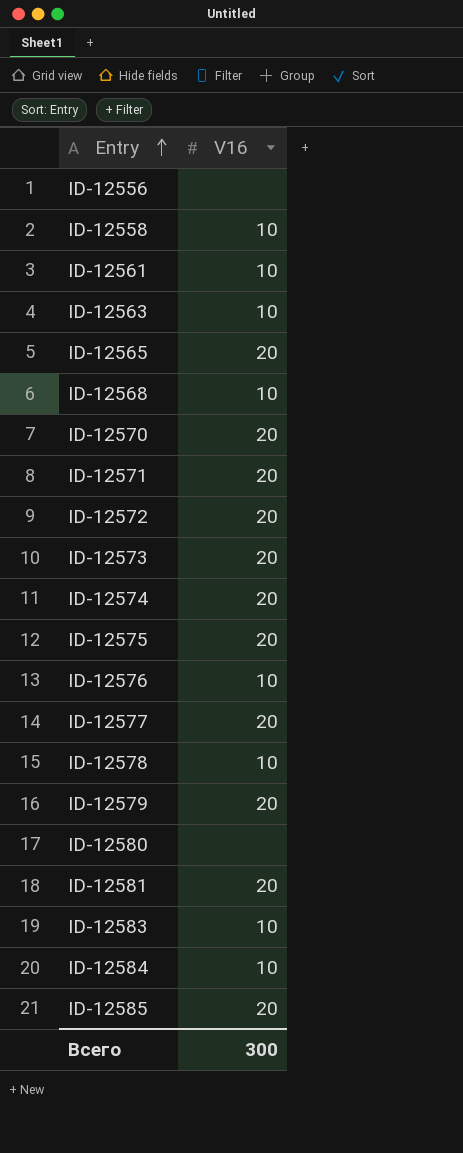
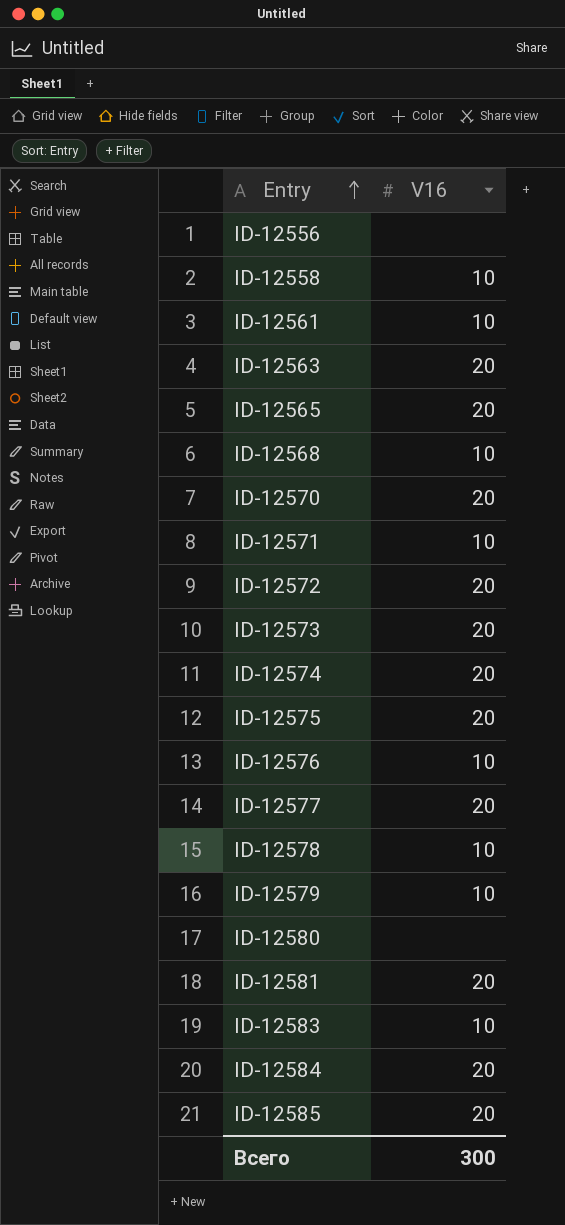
ID-12563 | V16: 10 -> 20
ID-12571 | V16: 20 -> 10
ID-12579 | V16: 20 -> 10
ID-12584 | V16: 10 -> 20

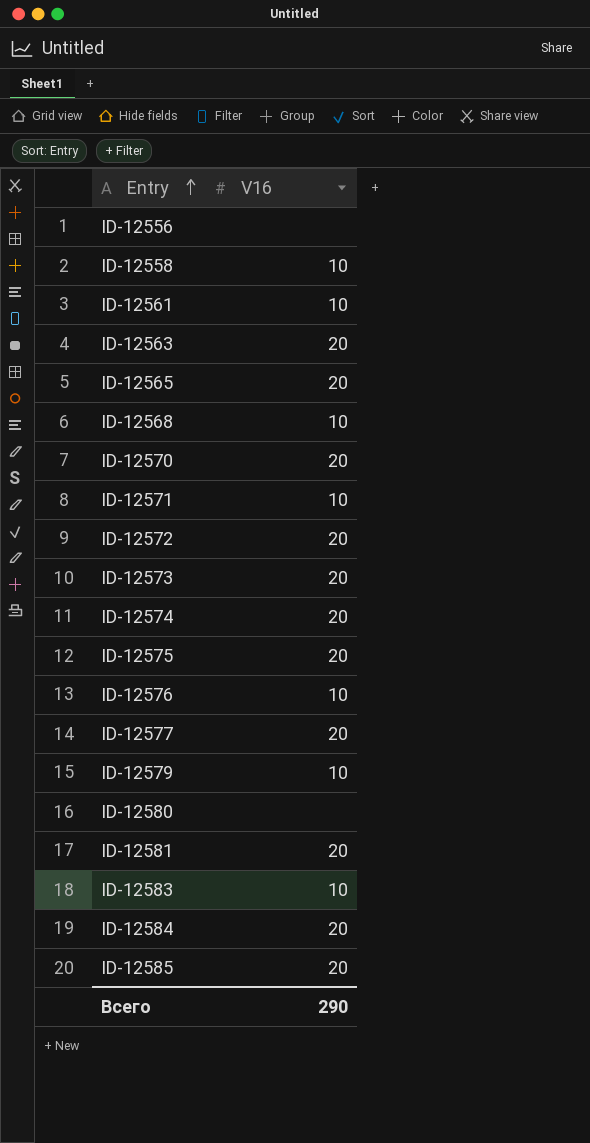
row ID-12578: 10 -> none
Всего | V16: 300 -> 290

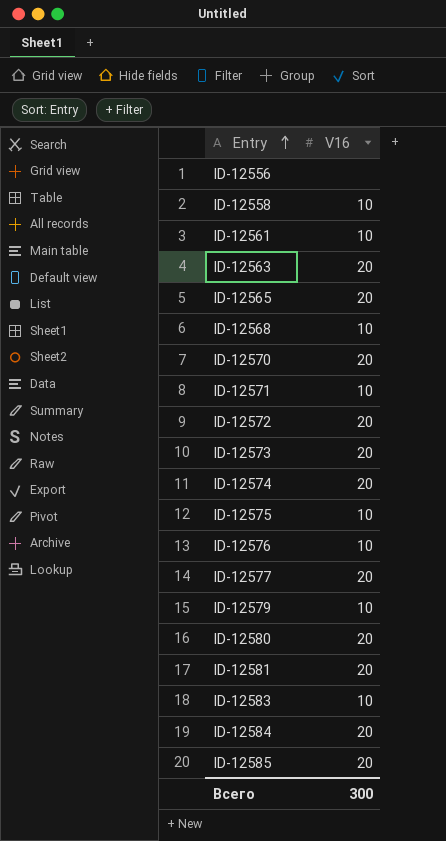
ID-12575 | V16: 20 -> 10
ID-12580 | V16: none -> 20
Всего | V16: 290 -> 300

